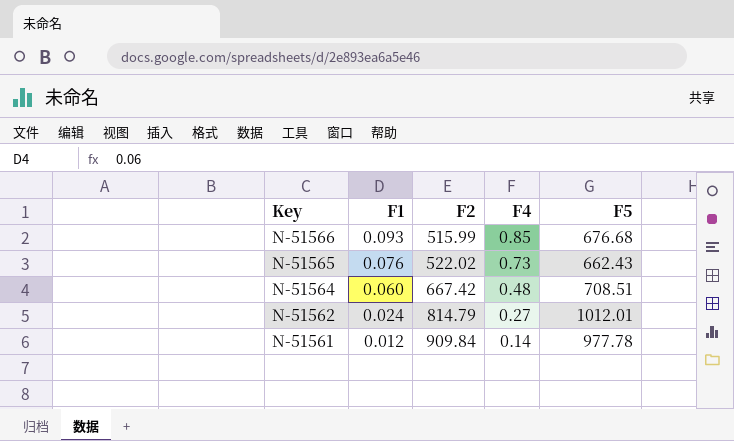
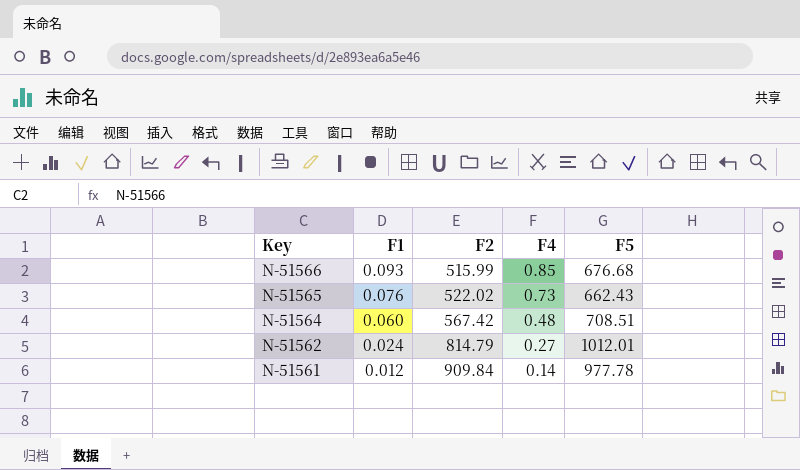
N-51564 | F2: 667.42 -> 567.42

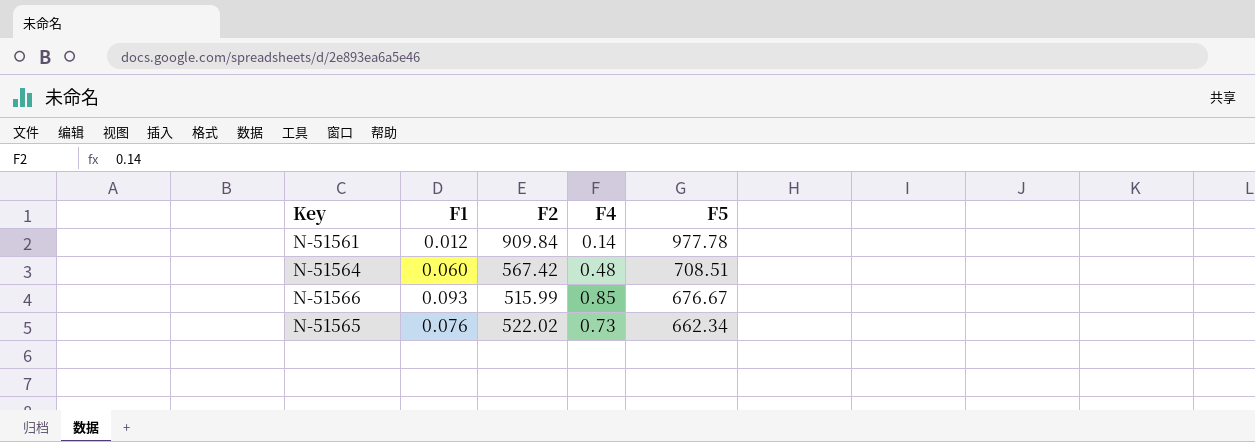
row order: Key descending -> F5 descending
row N-51562: 0.024 | 814.79 | 0.27 | 1012.01 -> none
N-51566 | F5: 676.68 -> 676.67
N-51565 | F5: 662.43 -> 662.34

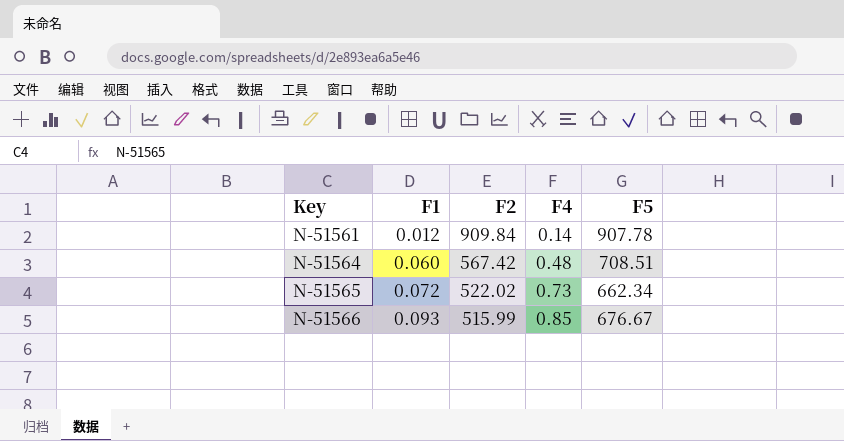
row order: F5 descending -> Key ascending
N-51561 | F5: 977.78 -> 907.78
N-51565 | F1: 0.076 -> 0.072

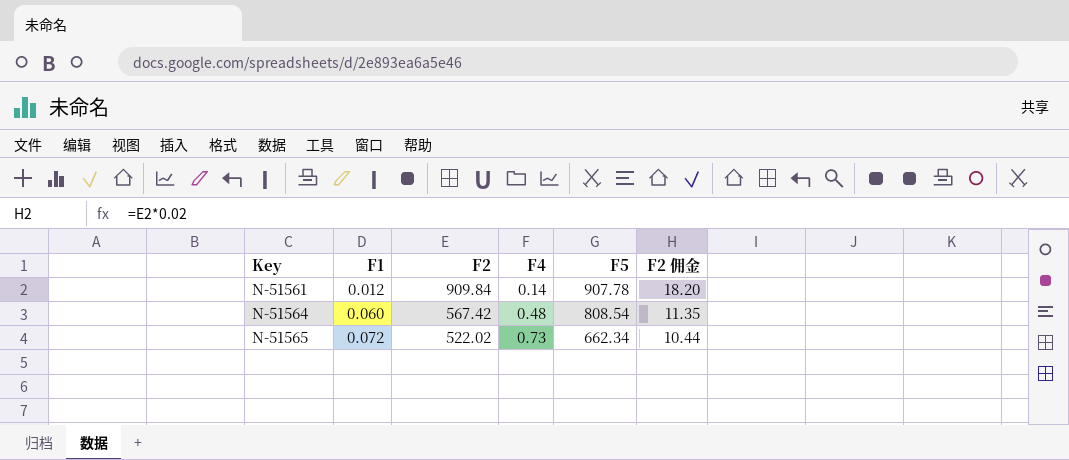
column F2 佣金 | formula: none -> [F2] * 0.02
row N-51566: 0.093 | 515.99 | 0.85 | 676.67 -> none
N-51564 | F5: 708.51 -> 808.54

